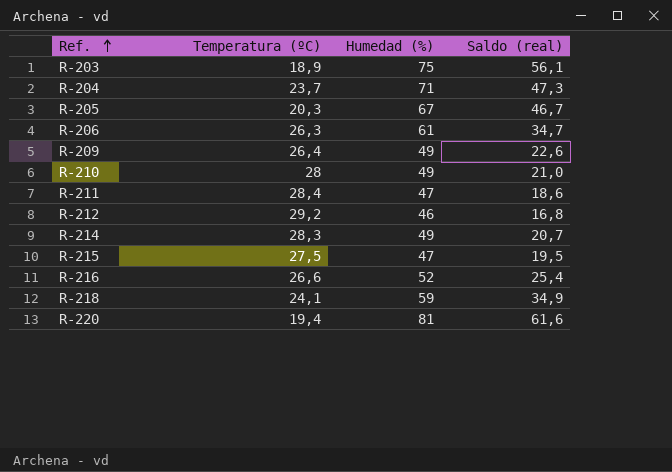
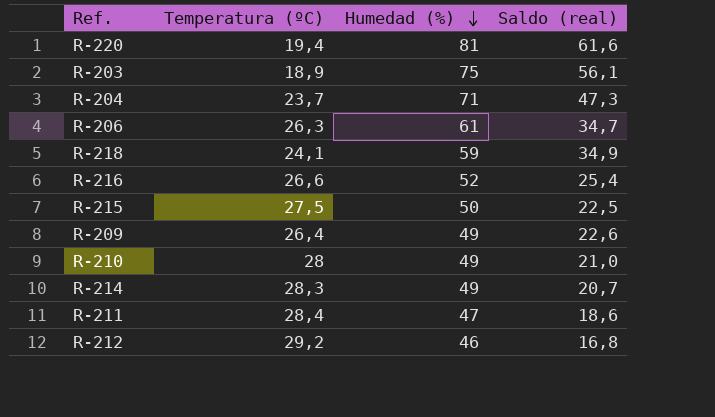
row order: Ref. ascending -> Humedad (%) descending
row R-205: 20,3 | 67 | 46,7 -> none
R-215 | Humedad (%): 47 -> 50
R-215 | Saldo (real): 19,5 -> 22,5

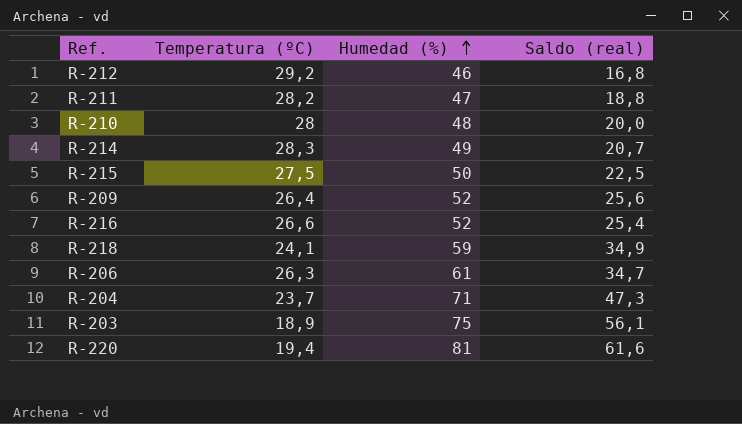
row order: Humedad (%) descending -> Humedad (%) ascending
R-211 | Temperatura (ºC): 28,4 -> 28,2
R-211 | Saldo (real): 18,6 -> 18,8
R-210 | Humedad (%): 49 -> 48
R-210 | Saldo (real): 21,0 -> 20,0
R-209 | Humedad (%): 49 -> 52
R-209 | Saldo (real): 22,6 -> 25,6

